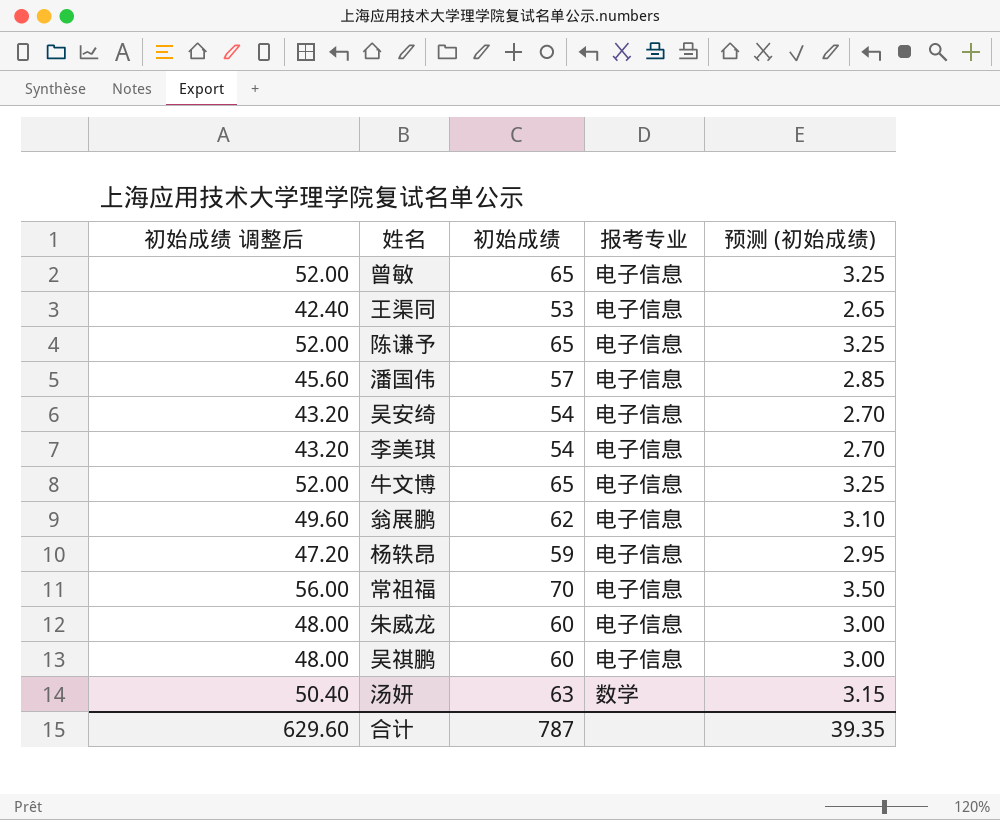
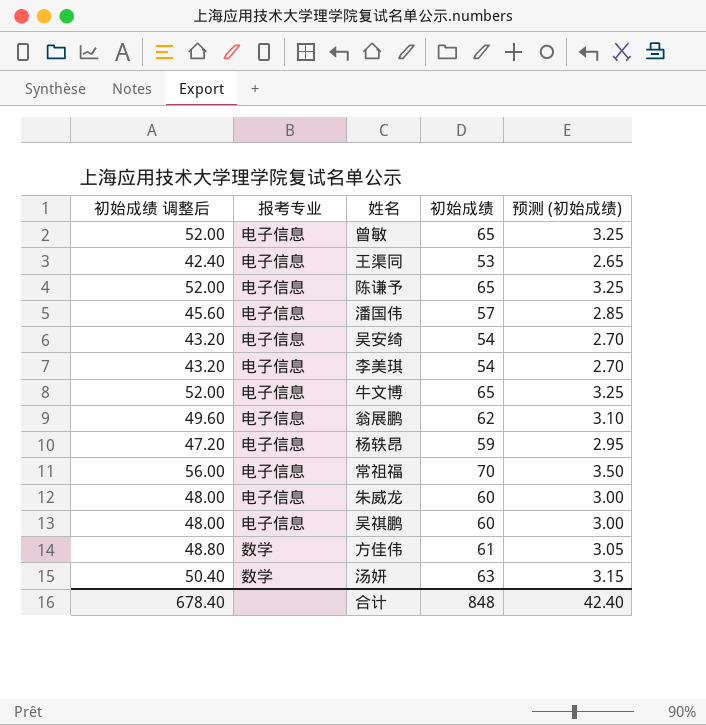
column 报考专业 | position: 4 -> 2
row 方佳伟: none -> 48.80 | 数学 | 61 | 3.05
合计 | 初始成绩 调整后: 629.60 -> 678.40
合计 | 初始成绩: 787 -> 848
合计 | 预测 (初始成绩): 39.35 -> 42.40

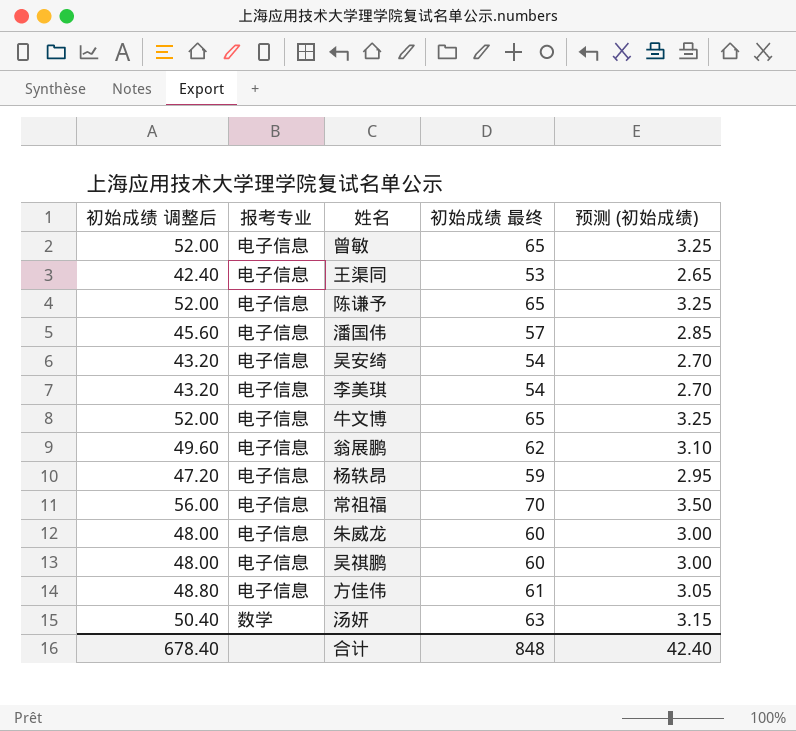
column name: 初始成绩 -> 初始成绩 最终
方佳伟 | 报考专业: 数学 -> 电子信息

